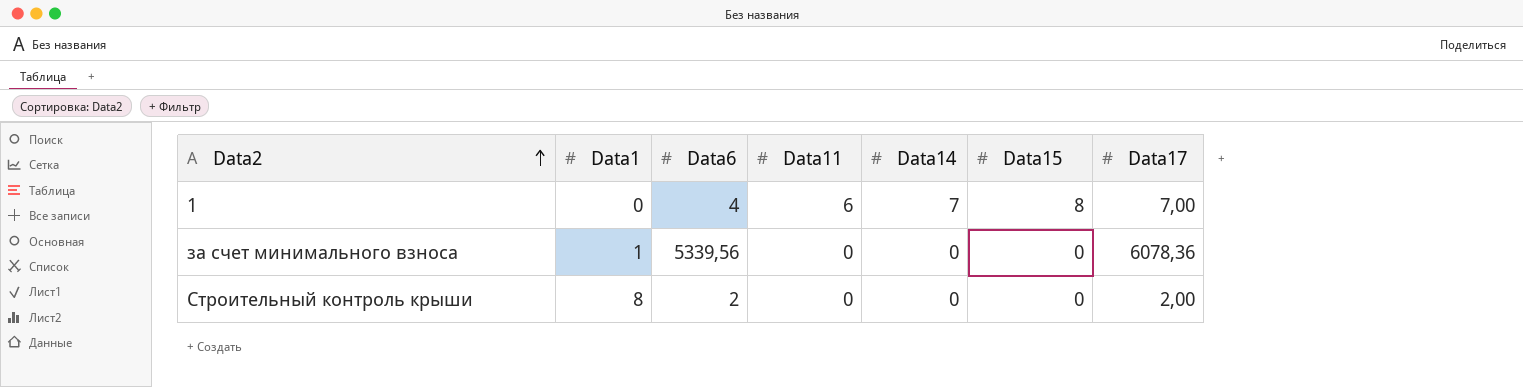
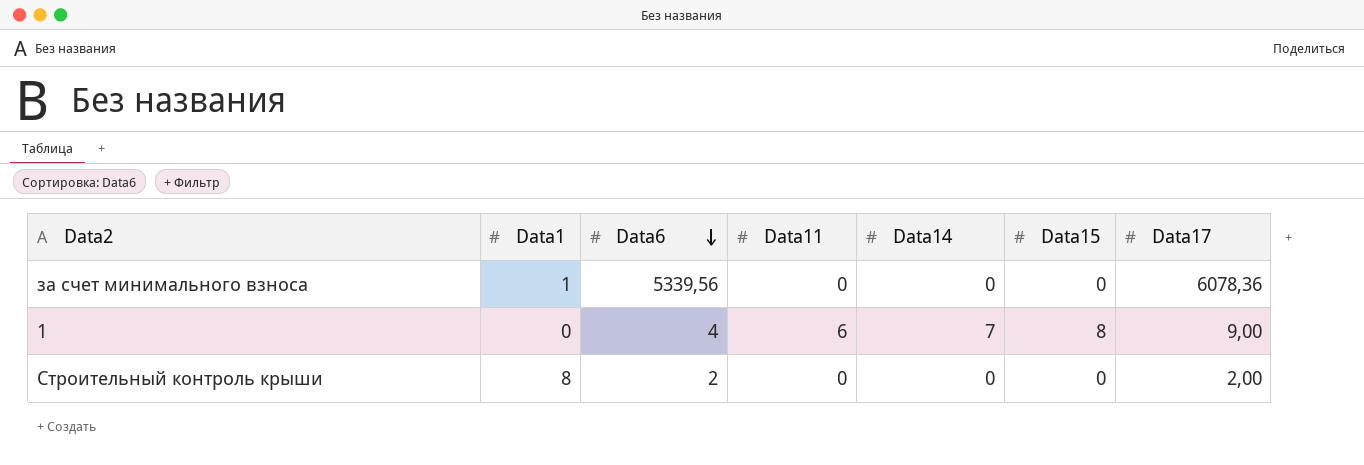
row order: Data2 ascending -> Data6 descending
1 | Data17: 7,00 -> 9,00

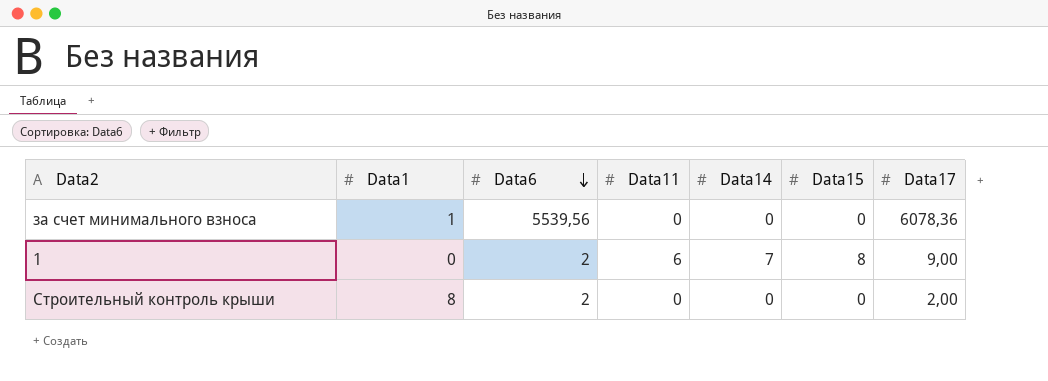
за счет минимального взноса | Data6: 5339,56 -> 5539,56
1 | Data6: 4 -> 2

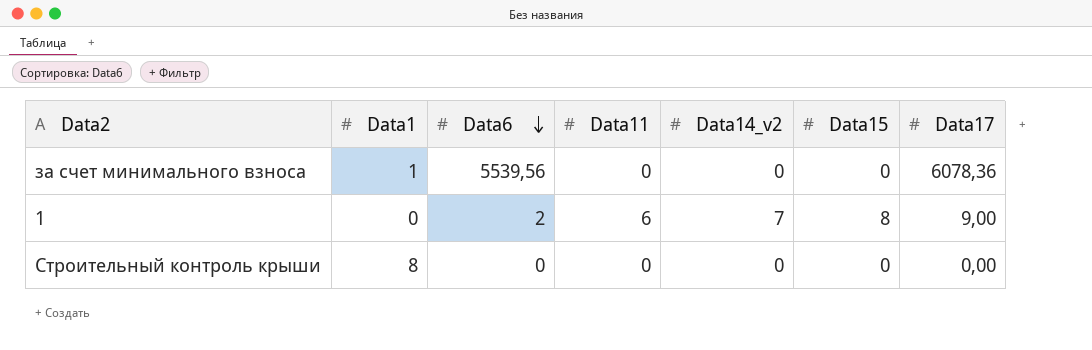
column name: Data14 -> Data14_v2
Строительный контроль крыши | Data6: 2 -> 0
Строительный контроль крыши | Data17: 2,00 -> 0,00

